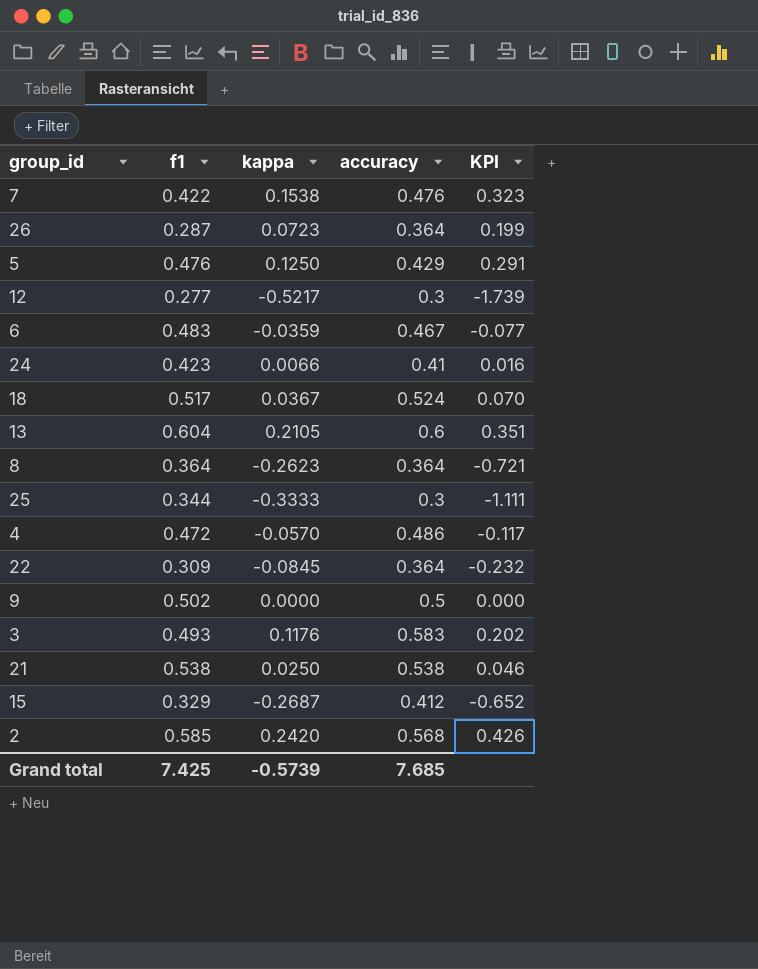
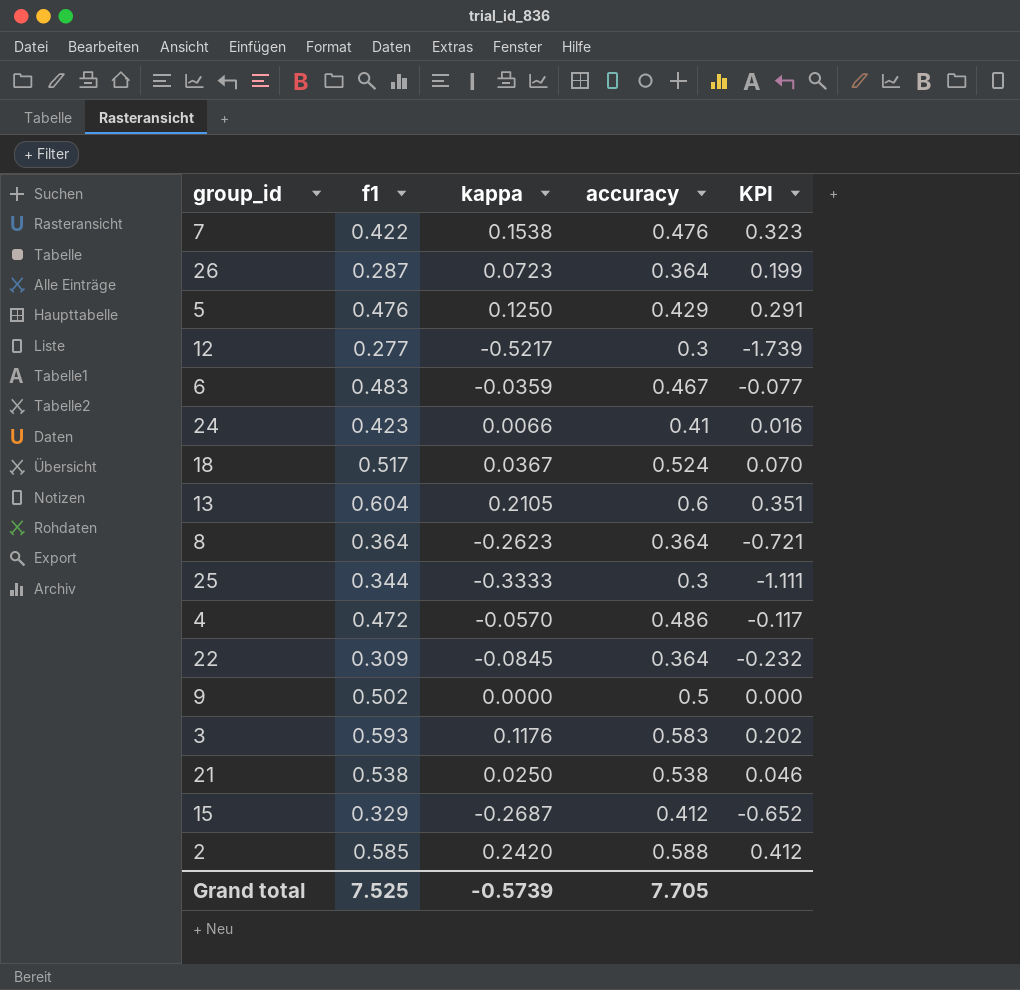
3 | f1: 0.493 -> 0.593
2 | accuracy: 0.568 -> 0.588
2 | KPI: 0.426 -> 0.412
Grand total | f1: 7.425 -> 7.525
Grand total | accuracy: 7.685 -> 7.705

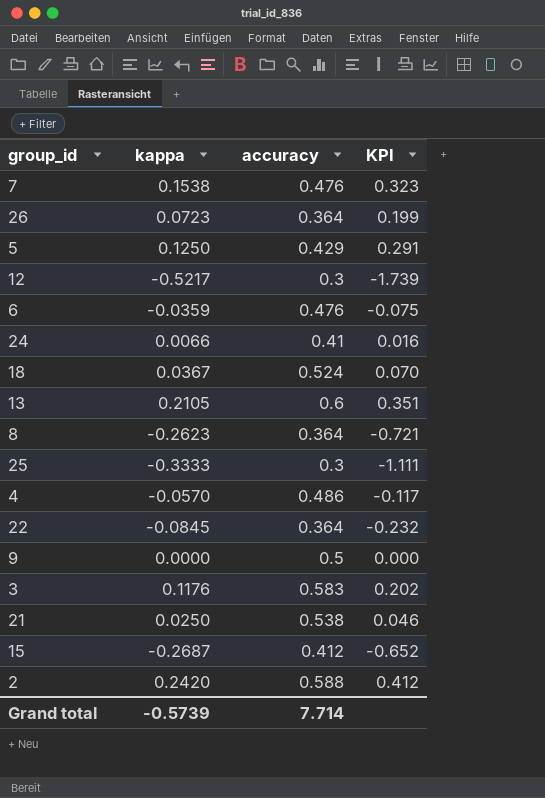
column f1 | position: 2 -> none
6 | accuracy: 0.467 -> 0.476
6 | KPI: -0.077 -> -0.075
Grand total | accuracy: 7.705 -> 7.714

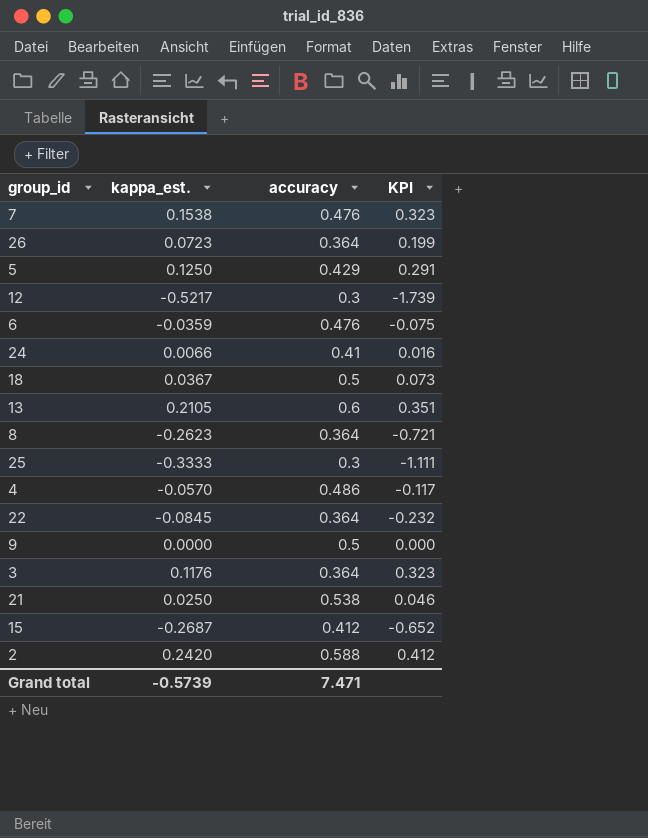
column name: kappa -> kappa_est.
18 | accuracy: 0.524 -> 0.5
18 | KPI: 0.070 -> 0.073
3 | accuracy: 0.583 -> 0.364
3 | KPI: 0.202 -> 0.323
Grand total | accuracy: 7.714 -> 7.471

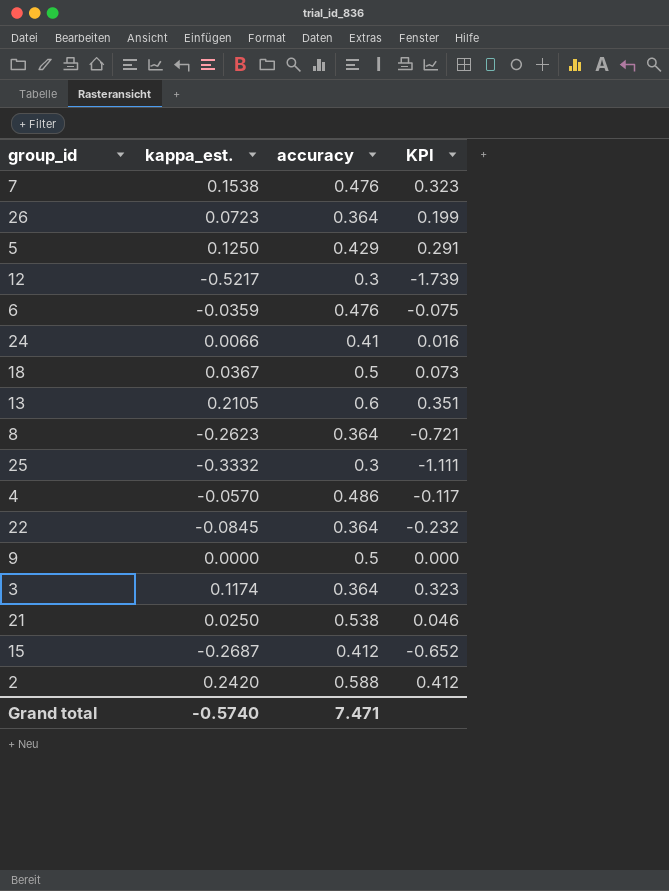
25 | kappa_est.: -0.3333 -> -0.3332
3 | kappa_est.: 0.1176 -> 0.1174
Grand total | kappa_est.: -0.5739 -> -0.5740

